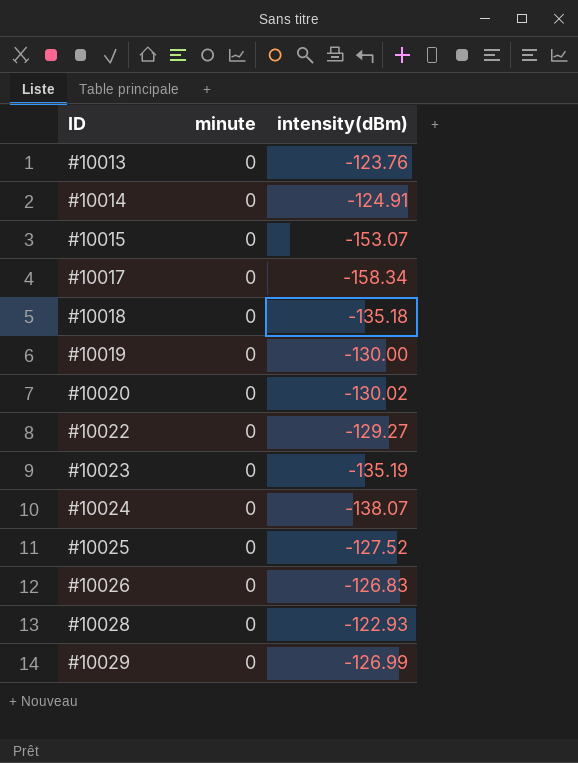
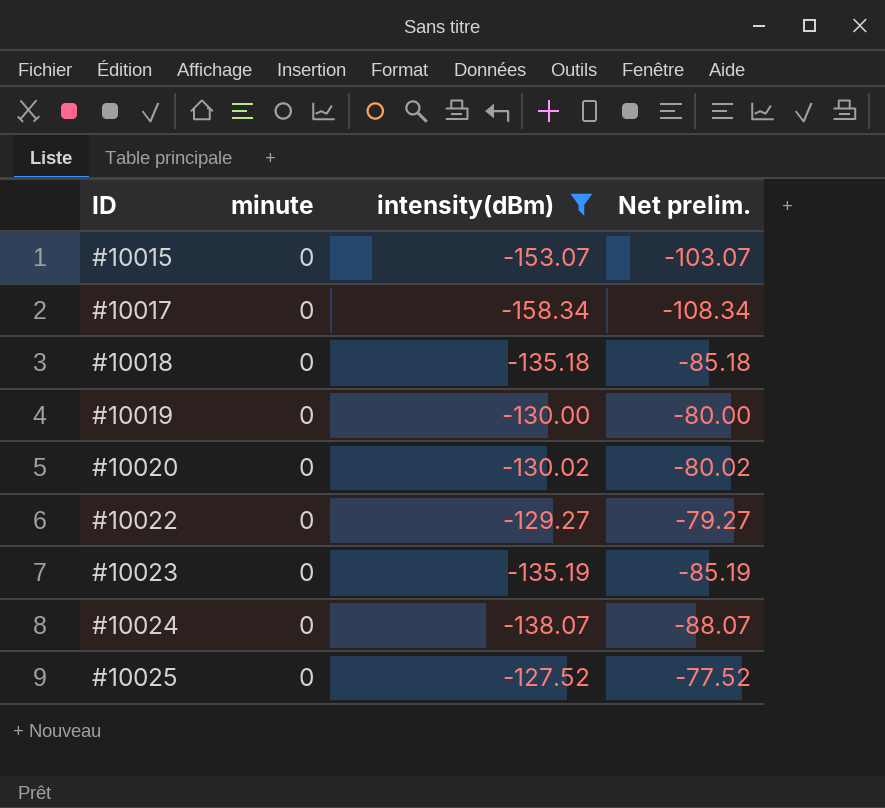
filter: none -> intensity(dBm) <= -127.52
column Net prelim. | formula: none -> [intensity(dBm)] + 50

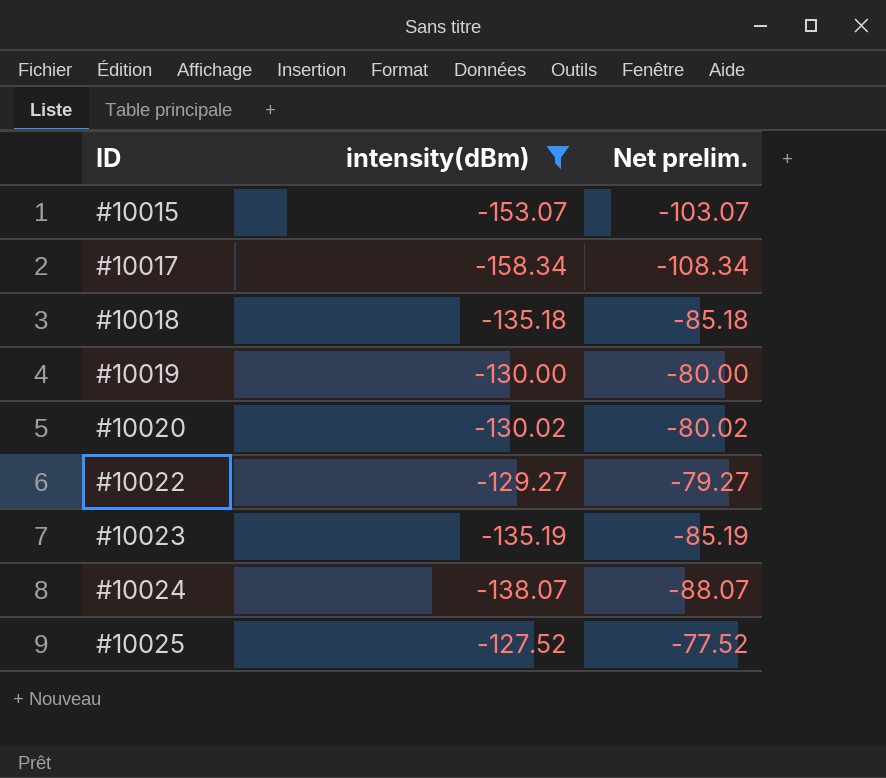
column minute | position: 2 -> none

